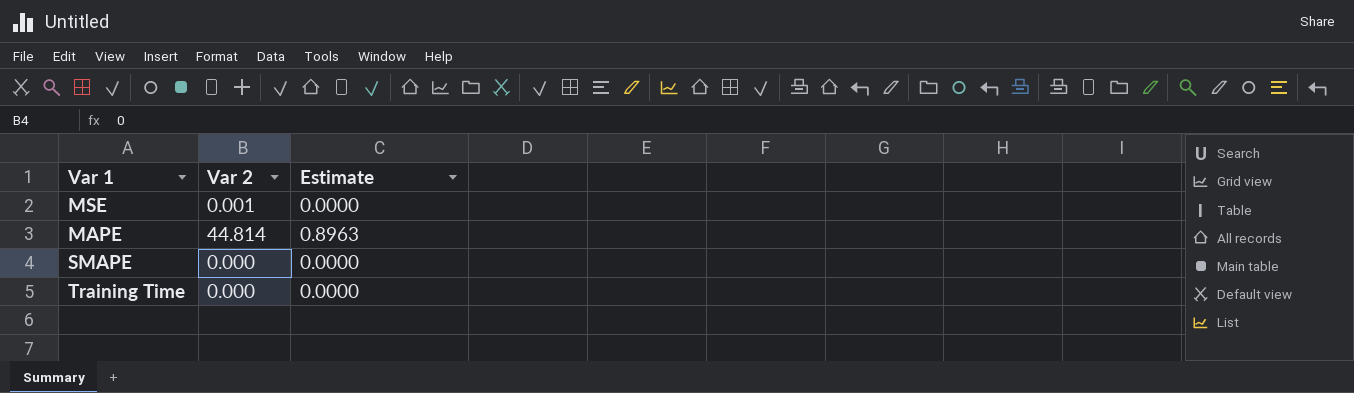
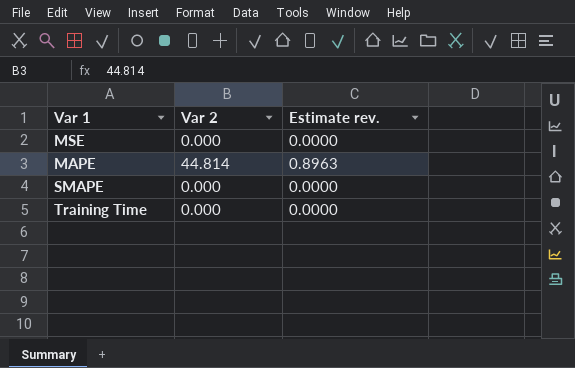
column name: Estimate -> Estimate rev.
MSE | Var 2: 0.001 -> 0.000

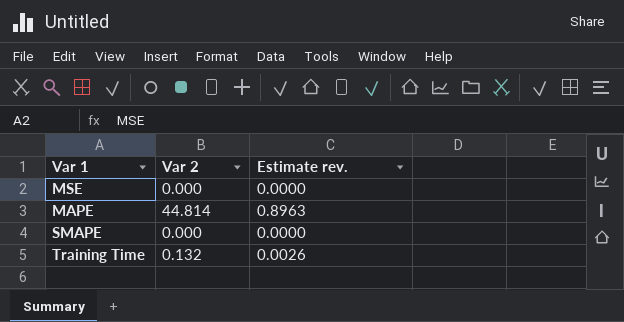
Training Time | Var 2: 0.000 -> 0.132
Training Time | Estimate rev.: 0.0000 -> 0.0026

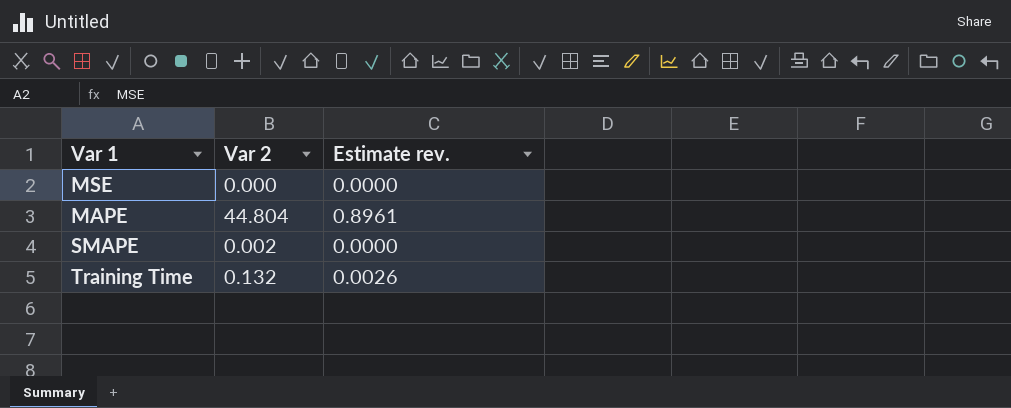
MAPE | Var 2: 44.814 -> 44.804
MAPE | Estimate rev.: 0.8963 -> 0.8961
SMAPE | Var 2: 0.000 -> 0.002

